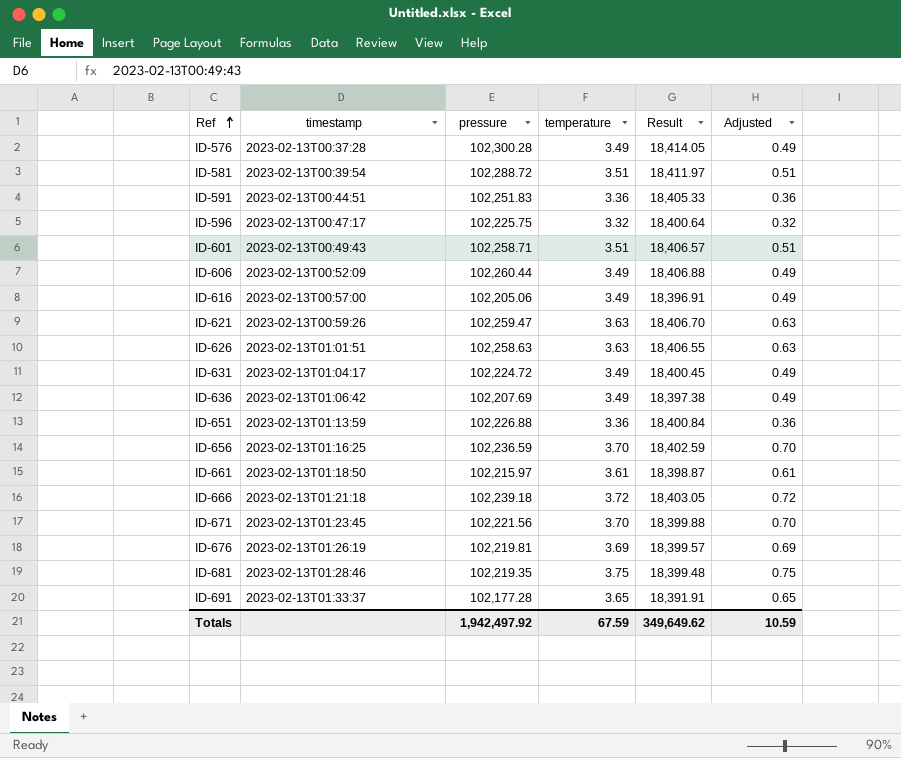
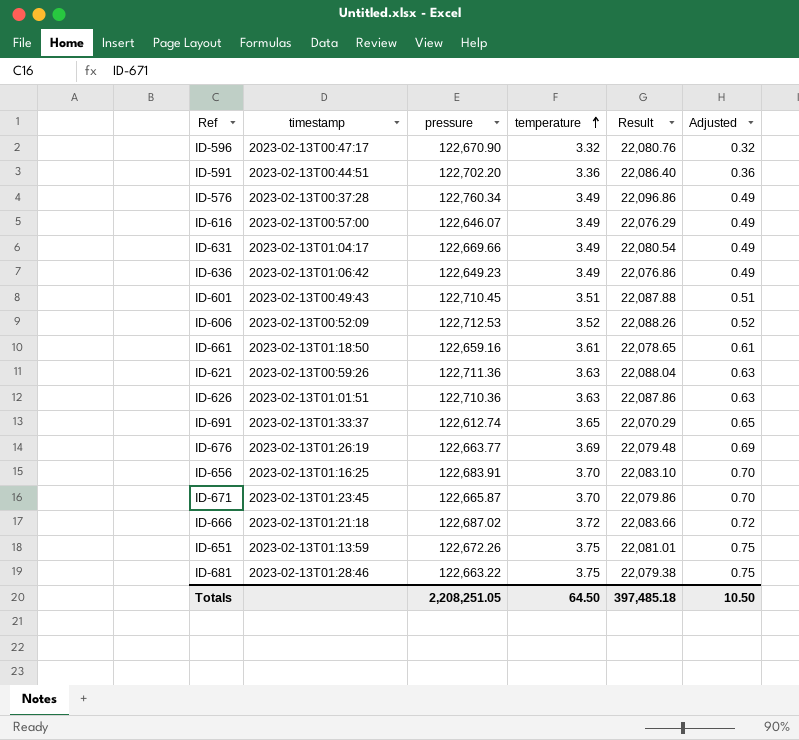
row order: Ref ascending -> temperature ascending
row ID-581: 2023-02-13T00:39:54 | 102,288.72 | 3.51 | 18,411.97 | 0.51 -> none
ID-596 | pressure: 102,225.75 -> 122,670.90
ID-596 | Result: 18,400.64 -> 22,080.76
ID-591 | pressure: 102,251.83 -> 122,702.20
ID-591 | Result: 18,405.33 -> 22,086.40
ID-576 | pressure: 102,300.28 -> 122,760.34
ID-576 | Result: 18,414.05 -> 22,096.86
ID-616 | pressure: 102,205.06 -> 122,646.07
ID-616 | Result: 18,396.91 -> 22,076.29
ID-631 | pressure: 102,224.72 -> 122,669.66
ID-631 | Result: 18,400.45 -> 22,080.54
ID-636 | pressure: 102,207.69 -> 122,649.23
ID-636 | Result: 18,397.38 -> 22,076.86
ID-601 | pressure: 102,258.71 -> 122,710.45
ID-601 | Result: 18,406.57 -> 22,087.88
ID-606 | pressure: 102,260.44 -> 122,712.53
ID-606 | temperature: 3.49 -> 3.52
ID-606 | Result: 18,406.88 -> 22,088.26
ID-606 | Adjusted: 0.49 -> 0.52
ID-661 | pressure: 102,215.97 -> 122,659.16
ID-661 | Result: 18,398.87 -> 22,078.65
ID-621 | pressure: 102,259.47 -> 122,711.36
ID-621 | Result: 18,406.70 -> 22,088.04
ID-626 | pressure: 102,258.63 -> 122,710.36
ID-626 | Result: 18,406.55 -> 22,087.86
ID-691 | pressure: 102,177.28 -> 122,612.74
ID-691 | Result: 18,391.91 -> 22,070.29
ID-676 | pressure: 102,219.81 -> 122,663.77
ID-676 | Result: 18,399.57 -> 22,079.48
ID-656 | pressure: 102,236.59 -> 122,683.91
ID-656 | Result: 18,402.59 -> 22,083.10
ID-671 | pressure: 102,221.56 -> 122,665.87
ID-671 | Result: 18,399.88 -> 22,079.86
ID-666 | pressure: 102,239.18 -> 122,687.02
ID-666 | Result: 18,403.05 -> 22,083.66
ID-651 | pressure: 102,226.88 -> 122,672.26
ID-651 | temperature: 3.36 -> 3.75
ID-651 | Result: 18,400.84 -> 22,081.01
ID-651 | Adjusted: 0.36 -> 0.75
ID-681 | pressure: 102,219.35 -> 122,663.22
ID-681 | Result: 18,399.48 -> 22,079.38
Totals | pressure: 1,942,497.92 -> 2,208,251.05
Totals | temperature: 67.59 -> 64.50
Totals | Result: 349,649.62 -> 397,485.18
Totals | Adjusted: 10.59 -> 10.50

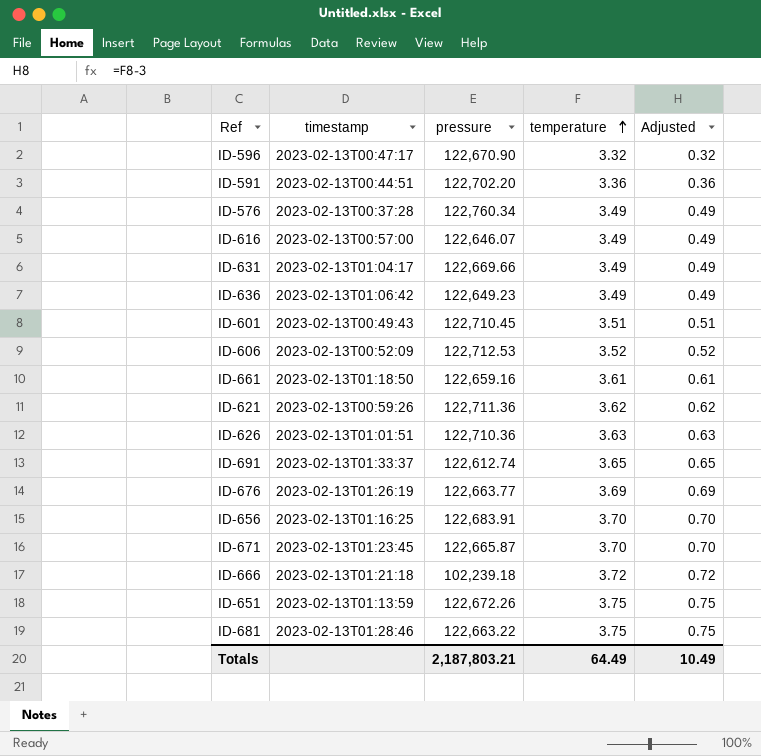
column Result | formula: [pressure] * 0.18 -> none
ID-621 | temperature: 3.63 -> 3.62
ID-621 | Adjusted: 0.63 -> 0.62
ID-666 | pressure: 122,687.02 -> 102,239.18
Totals | pressure: 2,208,251.05 -> 2,187,803.21
Totals | temperature: 64.50 -> 64.49
Totals | Adjusted: 10.50 -> 10.49

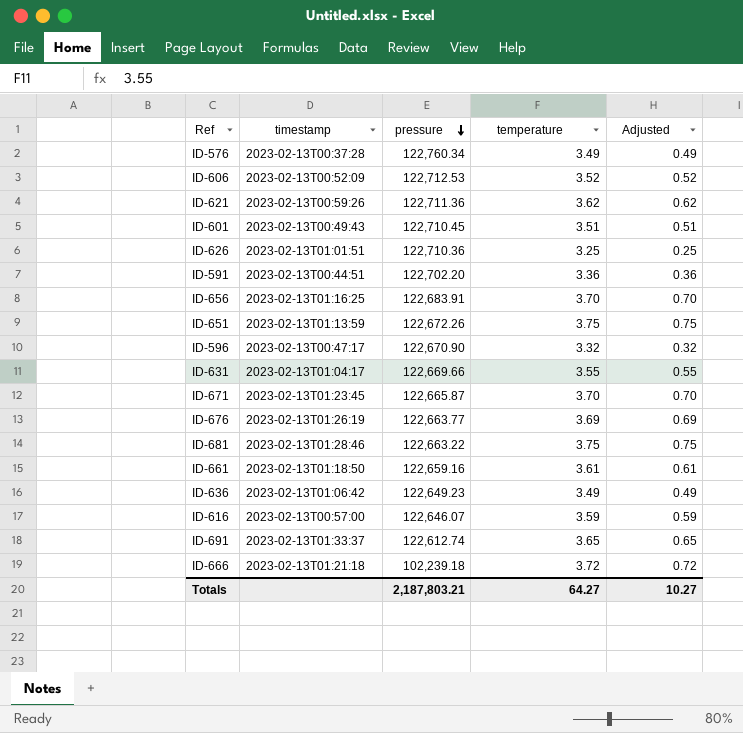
row order: temperature ascending -> pressure descending
ID-626 | temperature: 3.63 -> 3.25
ID-626 | Adjusted: 0.63 -> 0.25
ID-631 | temperature: 3.49 -> 3.55
ID-631 | Adjusted: 0.49 -> 0.55
ID-616 | temperature: 3.49 -> 3.59
ID-616 | Adjusted: 0.49 -> 0.59
Totals | temperature: 64.49 -> 64.27
Totals | Adjusted: 10.49 -> 10.27

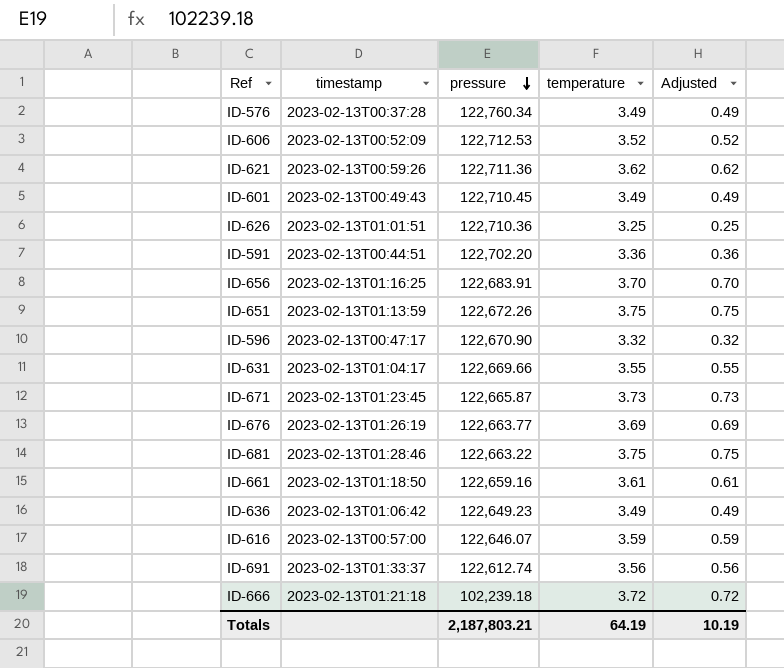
ID-601 | temperature: 3.51 -> 3.49
ID-601 | Adjusted: 0.51 -> 0.49
ID-671 | temperature: 3.70 -> 3.73
ID-671 | Adjusted: 0.70 -> 0.73
ID-691 | temperature: 3.65 -> 3.56
ID-691 | Adjusted: 0.65 -> 0.56
Totals | temperature: 64.27 -> 64.19
Totals | Adjusted: 10.27 -> 10.19

